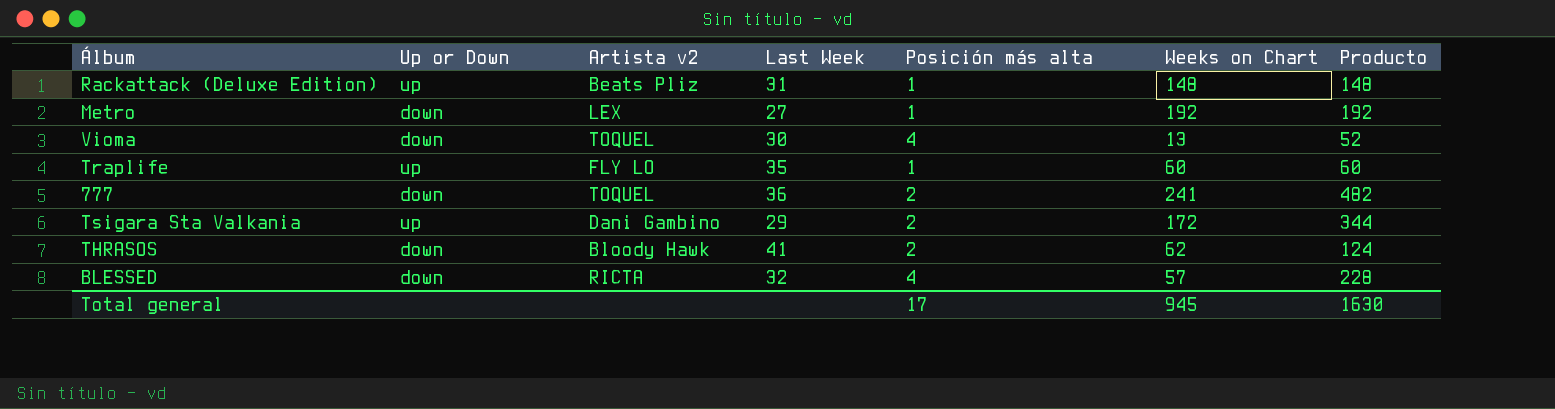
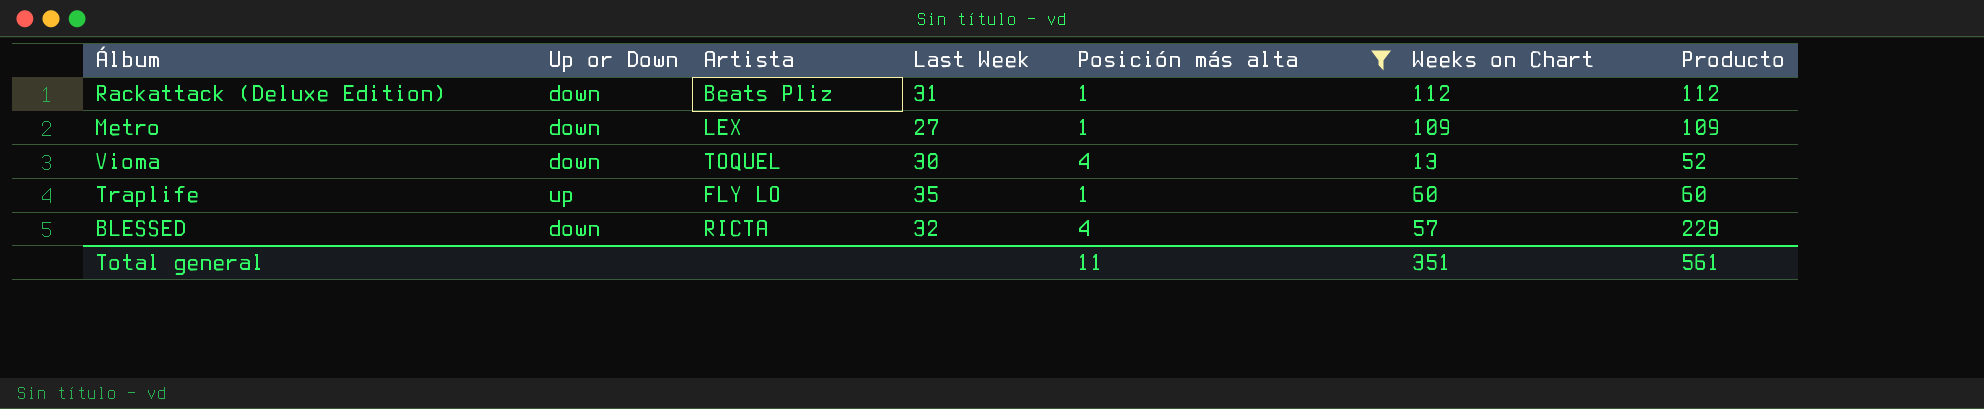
filter: none -> Posición más alta != 2
column name: Artista v2 -> Artista
Rackattack (Deluxe Edition) | Up or Down: up -> down
Rackattack (Deluxe Edition) | Weeks on Chart: 148 -> 112
Rackattack (Deluxe Edition) | Producto: 148 -> 112
Metro | Weeks on Chart: 192 -> 109
Metro | Producto: 192 -> 109
Total general | Posición más alta: 17 -> 11
Total general | Weeks on Chart: 945 -> 351
Total general | Producto: 1630 -> 561

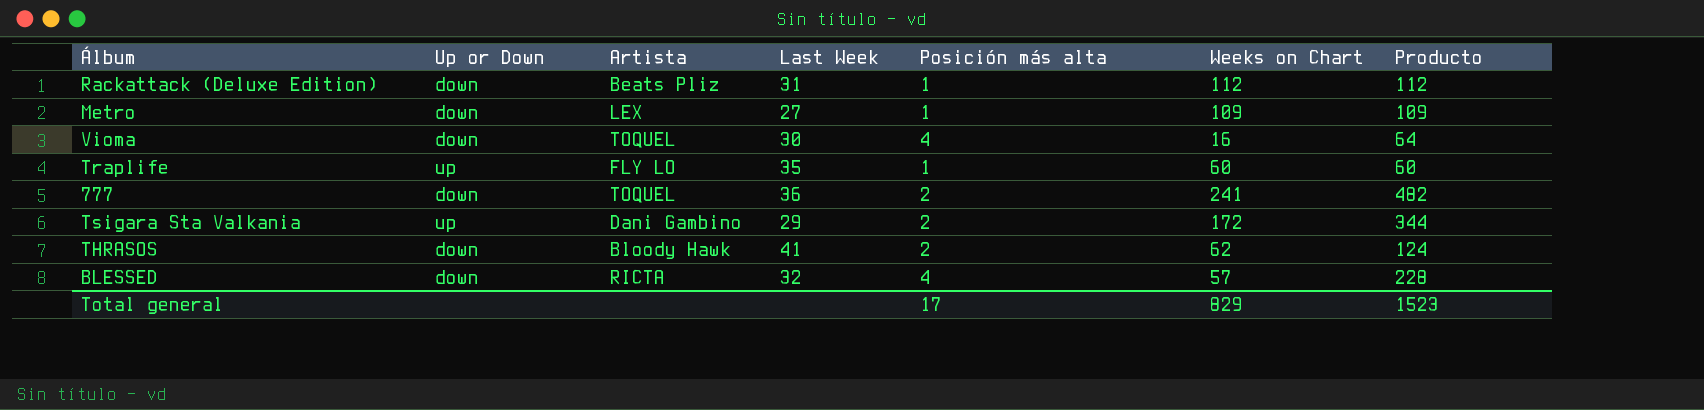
filter: Posición más alta != 2 -> none
Vioma | Weeks on Chart: 13 -> 16
Vioma | Producto: 52 -> 64
Total general | Posición más alta: 11 -> 17
Total general | Weeks on Chart: 351 -> 829
Total general | Producto: 561 -> 1523

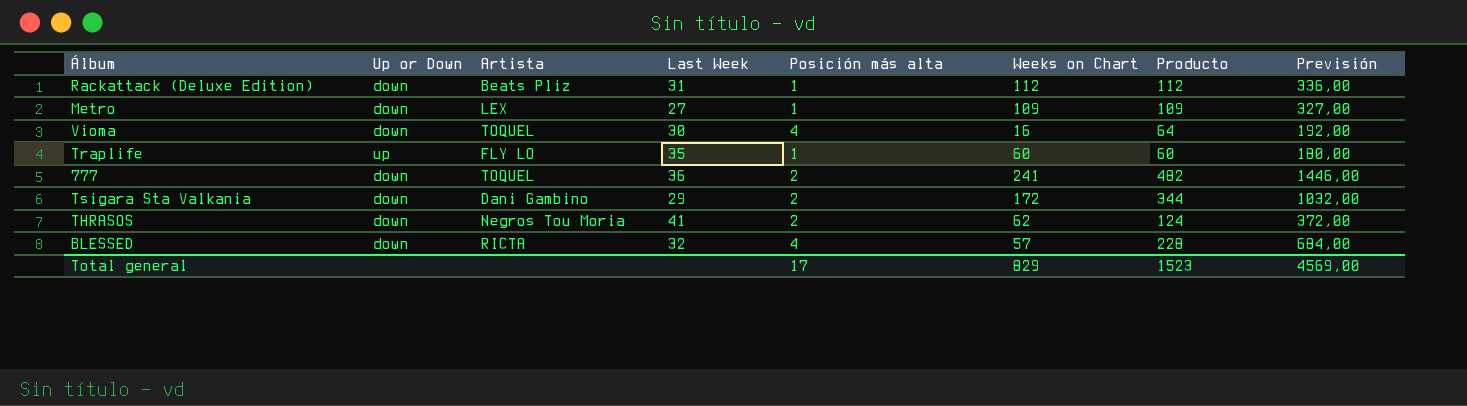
column Previsión | formula: none -> [Producto] * 3
Tsigara Sta Valkania | Up or Down: up -> down
THRASOS | Artista: Bloody Hawk -> Negros Tou Moria

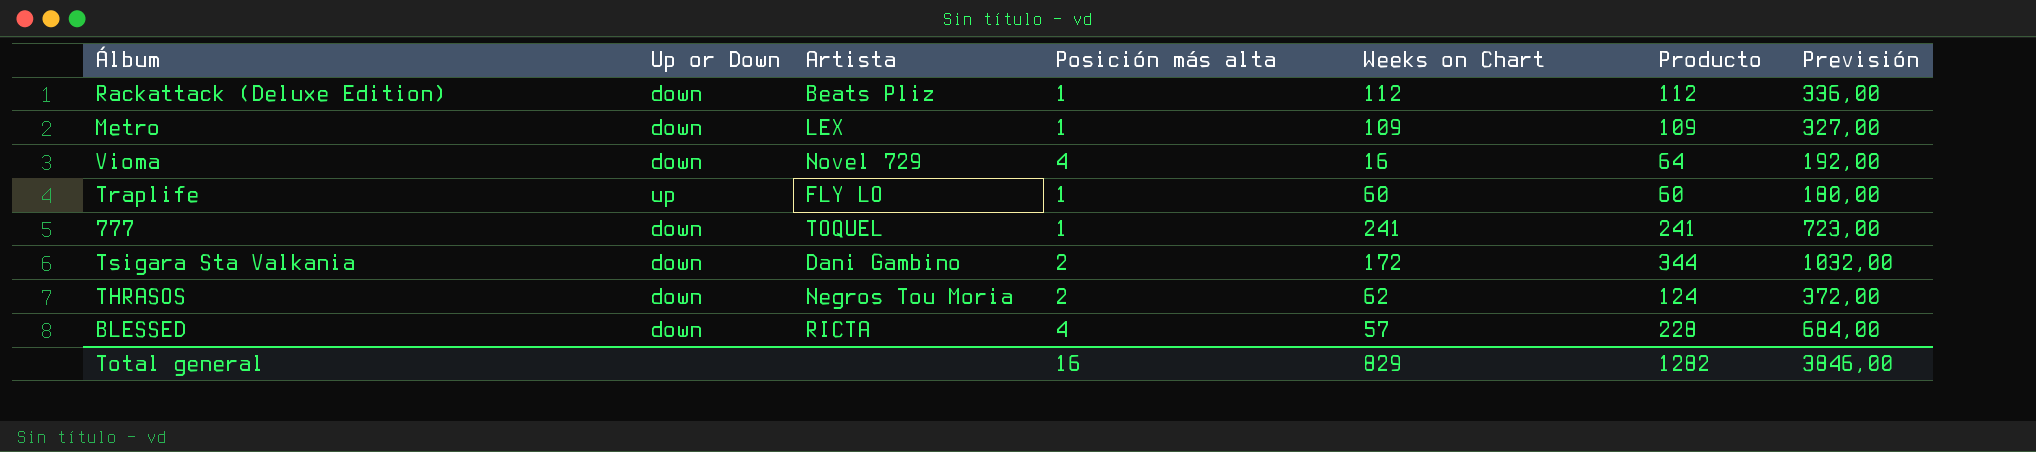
column Last Week | position: 4 -> none
Vioma | Artista: TOQUEL -> Novel 729
777 | Posición más alta: 2 -> 1
777 | Producto: 482 -> 241
777 | Previsión: 1446,00 -> 723,00
Total general | Posición más alta: 17 -> 16
Total general | Producto: 1523 -> 1282
Total general | Previsión: 4569,00 -> 3846,00

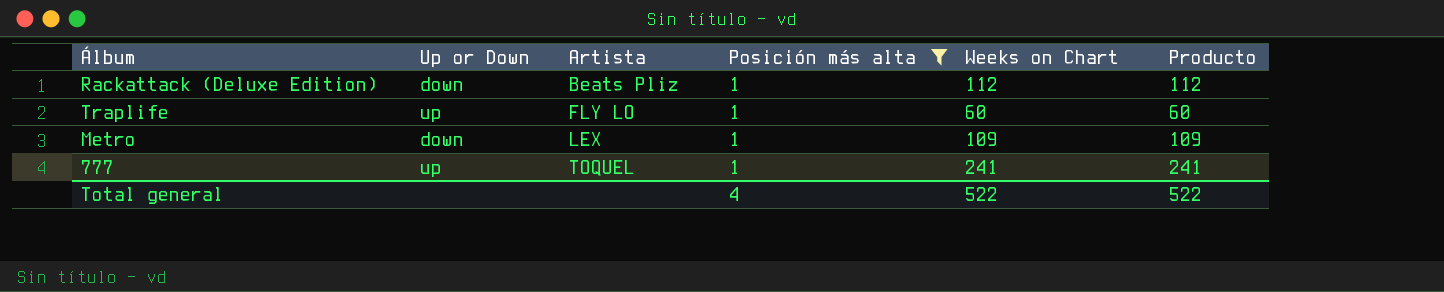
filter: none -> Posición más alta = 1
row order: none -> Artista ascending
column Previsión | formula: [Producto] * 3 -> none
777 | Up or Down: down -> up
Total general | Posición más alta: 16 -> 4
Total general | Weeks on Chart: 829 -> 522
Total general | Producto: 1282 -> 522

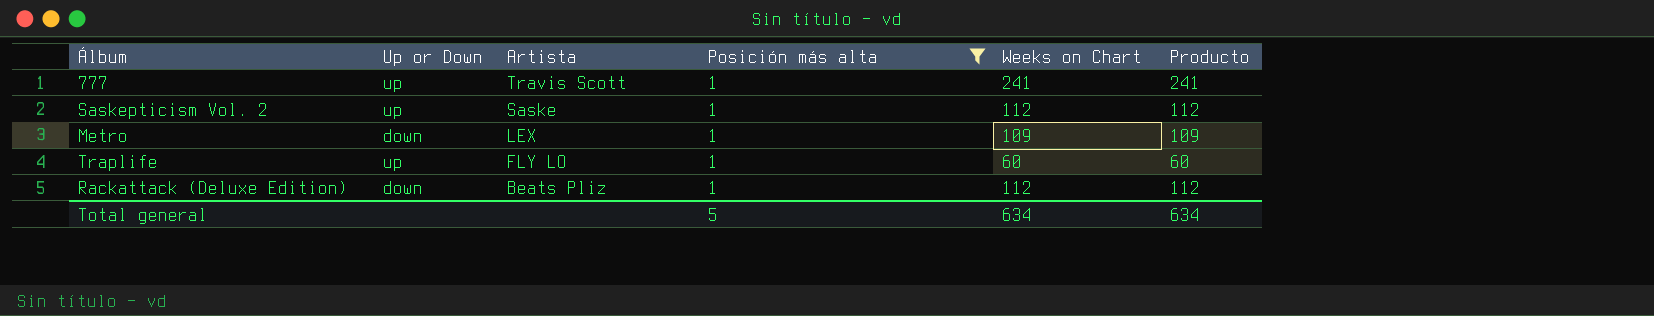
row order: Artista ascending -> Artista descending
777 | Artista: TOQUEL -> Travis Scott
row Saskepticism Vol. 2: none -> up | Saske | 1 | 112 | 112
Total general | Posición más alta: 4 -> 5
Total general | Weeks on Chart: 522 -> 634
Total general | Producto: 522 -> 634

